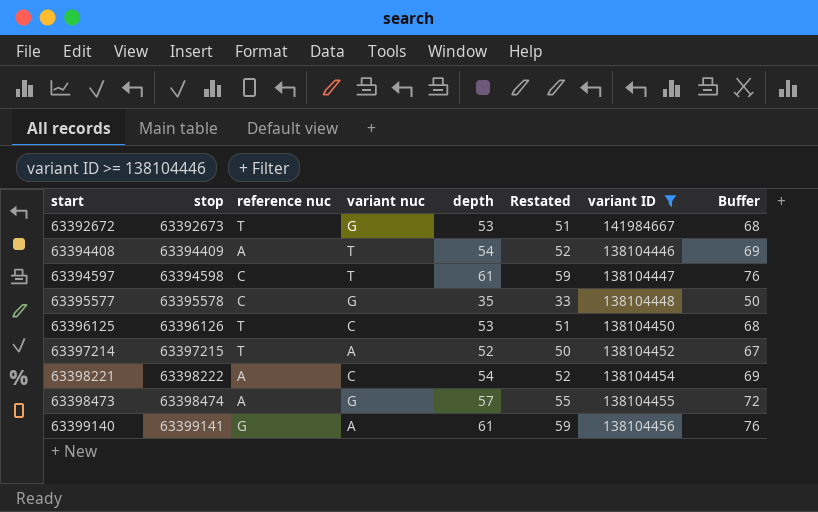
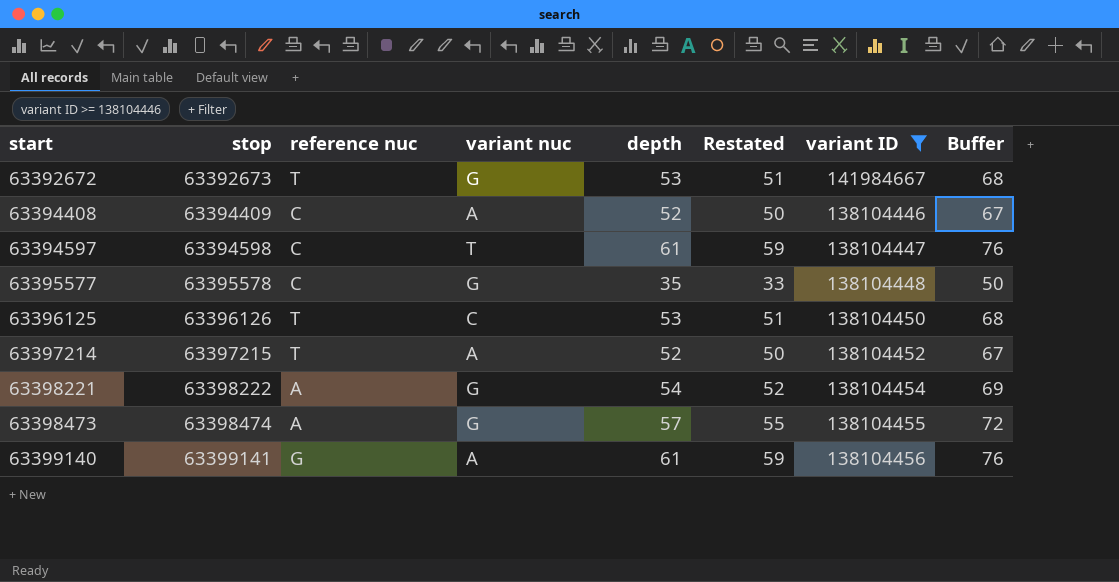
63394408 | reference nuc: A -> C
63394408 | variant nuc: T -> A
63394408 | depth: 54 -> 52
63394408 | Restated: 52 -> 50
63394408 | Buffer: 69 -> 67
63398221 | variant nuc: C -> G

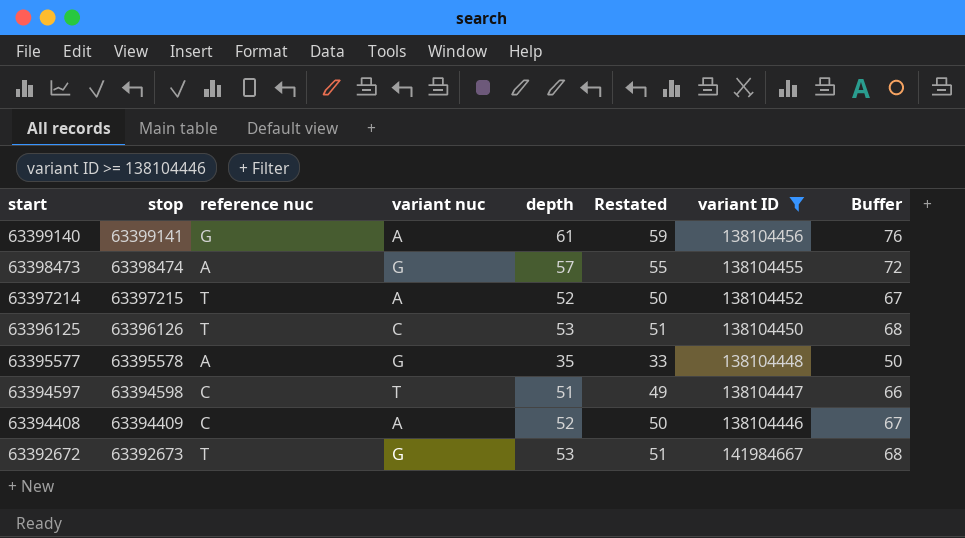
row order: start ascending -> start descending
row 63398221: 63398222 | A | G | 54 | 52 | 138104454 | 69 -> none
63395577 | reference nuc: C -> A
63394597 | depth: 61 -> 51
63394597 | Restated: 59 -> 49
63394597 | Buffer: 76 -> 66

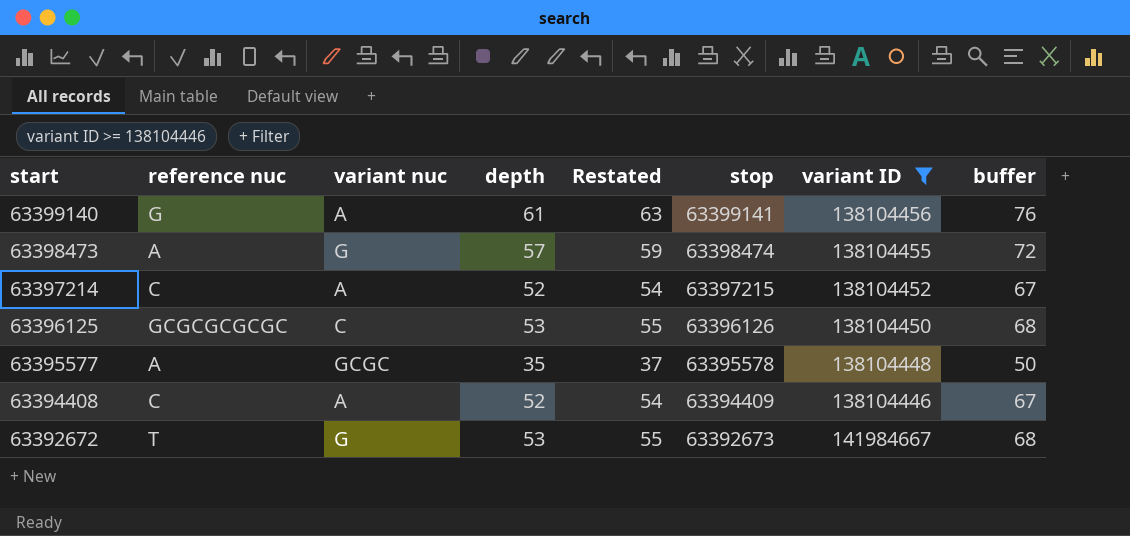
column Restated | formula: [depth] - 2 -> [depth] + 2
column stop | position: 2 -> 6
column name: Buffer -> buffer
row 63394597: 63394598 | C | T | 51 | 49 | 138104447 | 66 -> none
63397214 | reference nuc: T -> C
63396125 | reference nuc: T -> GCGCGCGCGC
63395577 | variant nuc: G -> GCGC

